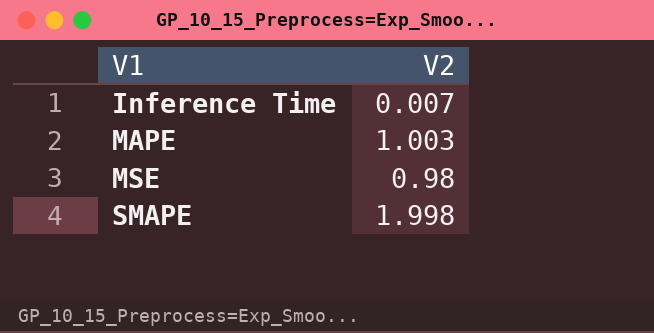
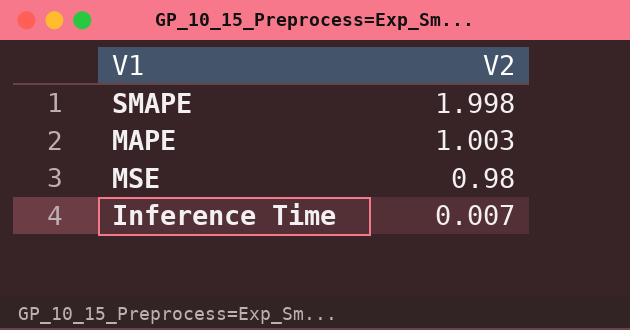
row order: V1 ascending -> V2 descending

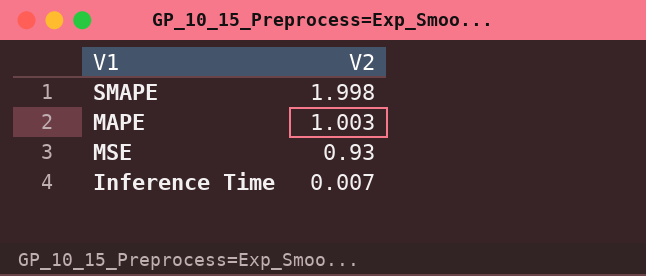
MSE | V2: 0.98 -> 0.93

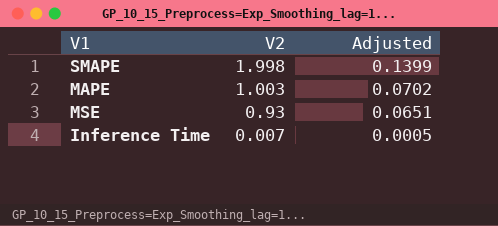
column Adjusted | formula: none -> [V2] * 0.07

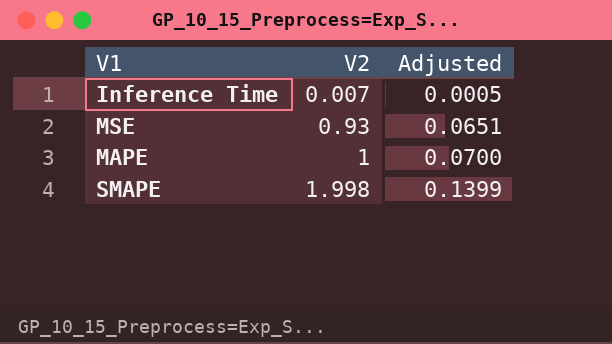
row order: V2 descending -> V2 ascending
MAPE | V2: 1.003 -> 1
MAPE | Adjusted: 0.0702 -> 0.0700

